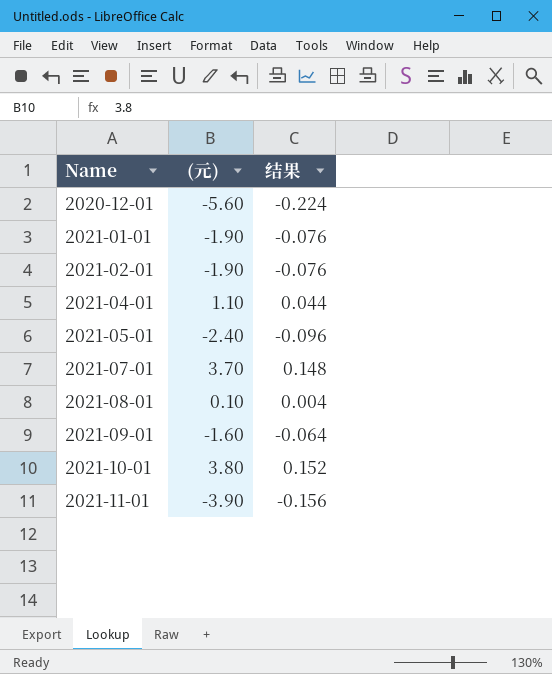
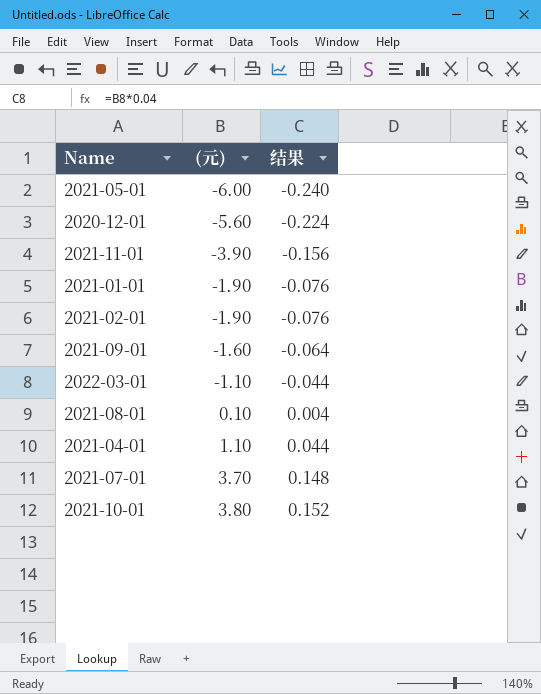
row order: Name ascending -> (元) ascending
2021-05-01 | (元): -2.40 -> -6.00
2021-05-01 | 结果: -0.096 -> -0.240
row 2022-03-01: none -> -1.10 | -0.044

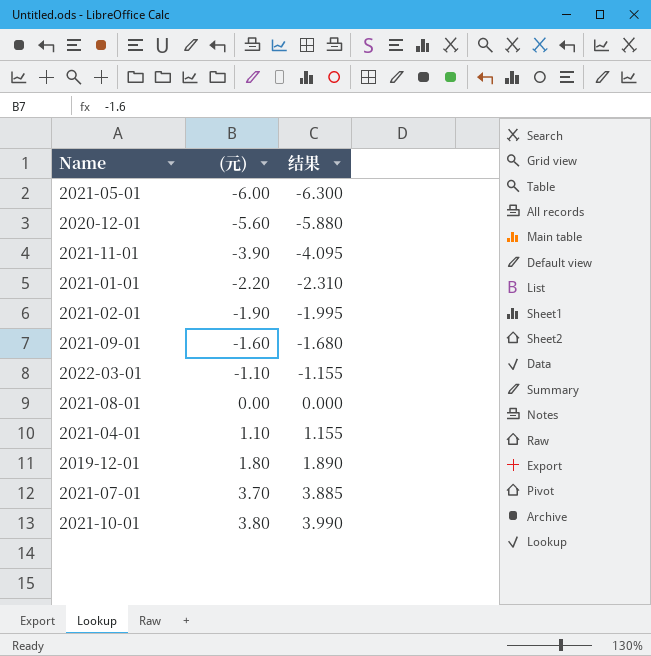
column 结果 | formula: [(元)] * 0.04 -> [(元)] * 1.05
2021-01-01 | (元): -1.90 -> -2.20
2021-08-01 | (元): 0.10 -> 0.00
row 2019-12-01: none -> 1.80 | 1.890

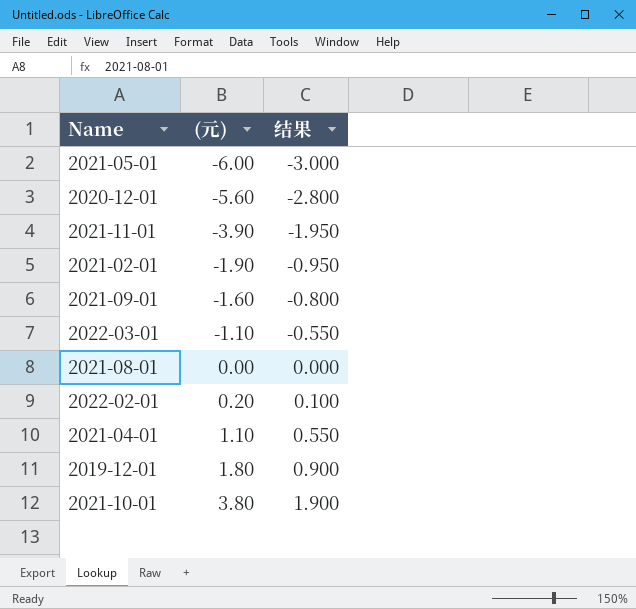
column 结果 | formula: [(元)] * 1.05 -> [(元)] * 0.5
row 2021-01-01: -2.20 | -2.310 -> none
row 2021-07-01: 3.70 | 3.885 -> none
row 2022-02-01: none -> 0.20 | 0.100

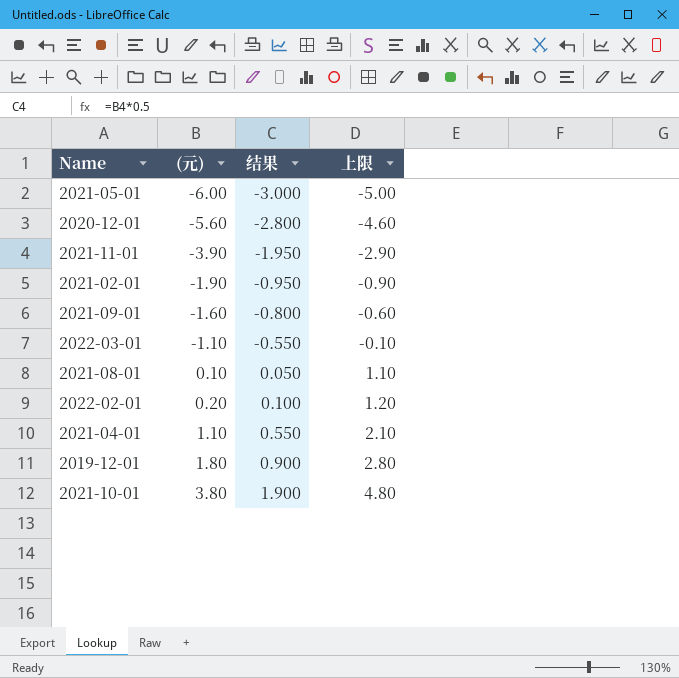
column 上限 | formula: none -> [(元)] + 1
2021-08-01 | (元): 0.00 -> 0.10
2021-08-01 | 结果: 0.000 -> 0.050

